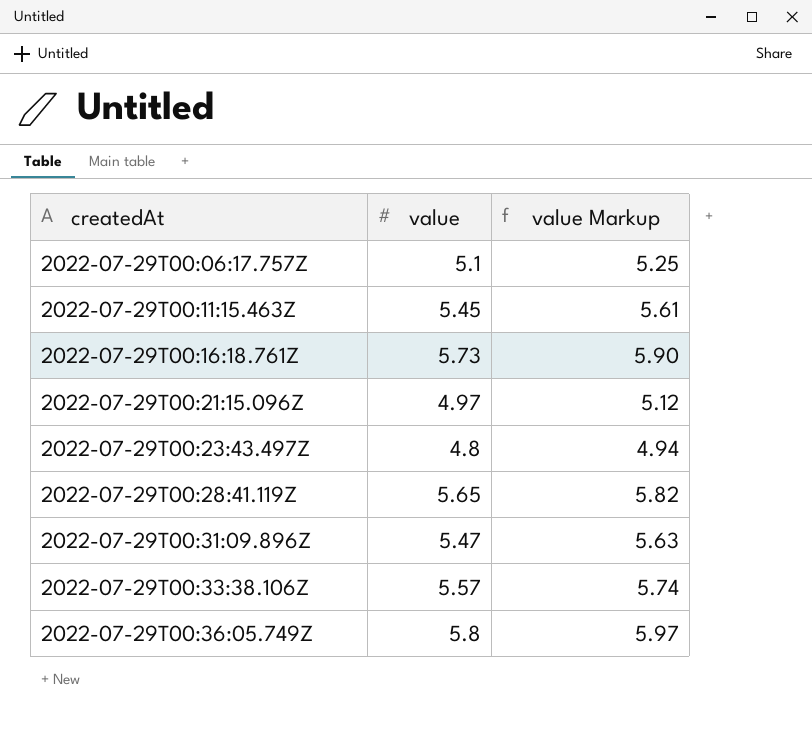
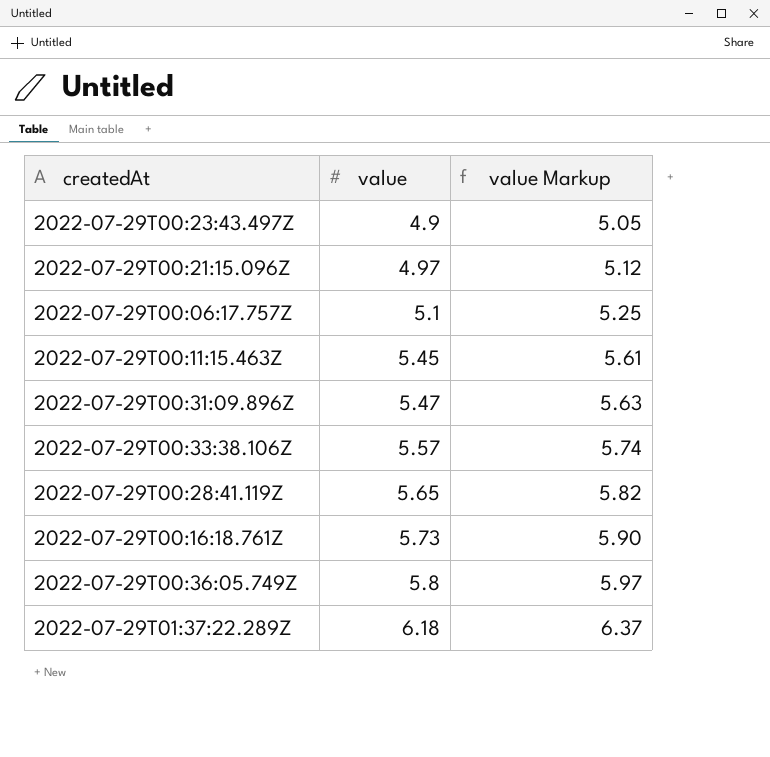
row order: createdAt ascending -> value ascending
2022-07-29T00:23:43.497Z | value: 4.8 -> 4.9
2022-07-29T00:23:43.497Z | value Markup: 4.94 -> 5.05
row 2022-07-29T01:37:22.289Z: none -> 6.18 | 6.37

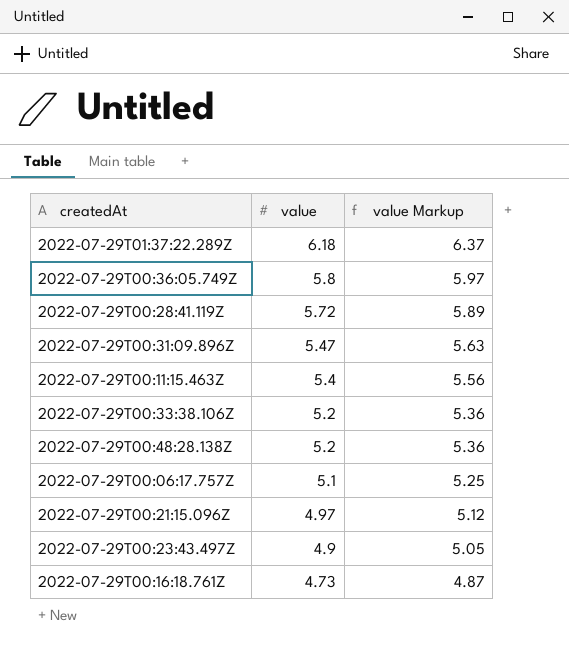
row order: value ascending -> value descending
2022-07-29T00:28:41.119Z | value: 5.65 -> 5.72
2022-07-29T00:28:41.119Z | value Markup: 5.82 -> 5.89
2022-07-29T00:11:15.463Z | value: 5.45 -> 5.4
2022-07-29T00:11:15.463Z | value Markup: 5.61 -> 5.56
2022-07-29T00:33:38.106Z | value: 5.57 -> 5.2
2022-07-29T00:33:38.106Z | value Markup: 5.74 -> 5.36
row 2022-07-29T00:48:28.138Z: none -> 5.2 | 5.36
2022-07-29T00:16:18.761Z | value: 5.73 -> 4.73
2022-07-29T00:16:18.761Z | value Markup: 5.90 -> 4.87

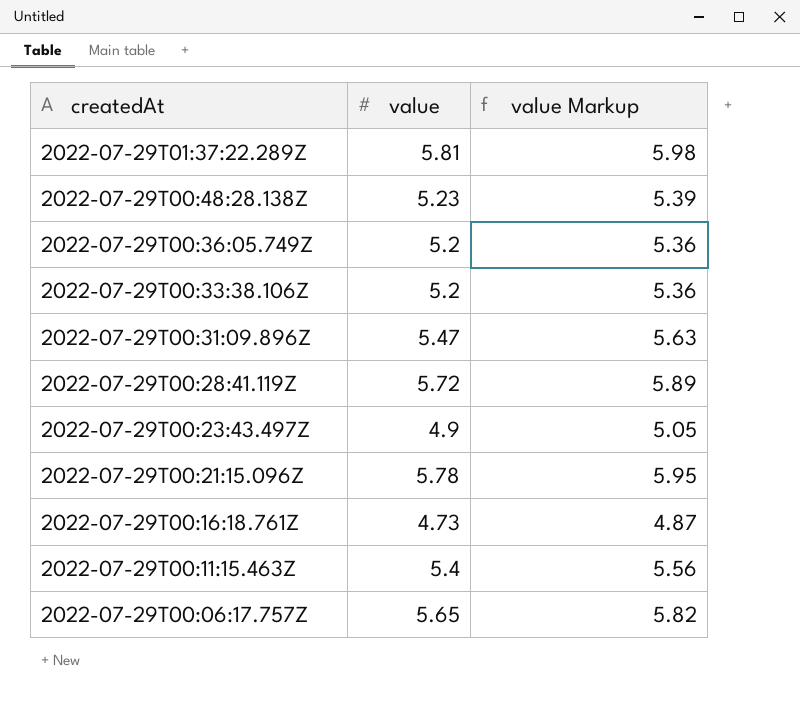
row order: value descending -> createdAt descending
2022-07-29T01:37:22.289Z | value: 6.18 -> 5.81
2022-07-29T01:37:22.289Z | value Markup: 6.37 -> 5.98
2022-07-29T00:48:28.138Z | value: 5.2 -> 5.23
2022-07-29T00:48:28.138Z | value Markup: 5.36 -> 5.39
2022-07-29T00:36:05.749Z | value: 5.8 -> 5.2
2022-07-29T00:36:05.749Z | value Markup: 5.97 -> 5.36
2022-07-29T00:21:15.096Z | value: 4.97 -> 5.78
2022-07-29T00:21:15.096Z | value Markup: 5.12 -> 5.95
2022-07-29T00:06:17.757Z | value: 5.1 -> 5.65
2022-07-29T00:06:17.757Z | value Markup: 5.25 -> 5.82

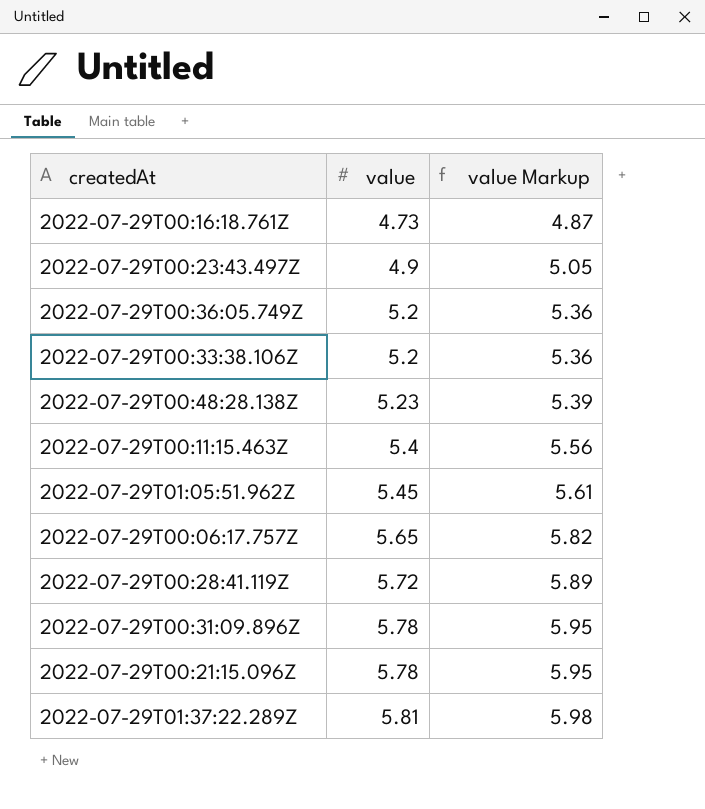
row order: createdAt descending -> value ascending
row 2022-07-29T01:05:51.962Z: none -> 5.45 | 5.61
2022-07-29T00:31:09.896Z | value: 5.47 -> 5.78
2022-07-29T00:31:09.896Z | value Markup: 5.63 -> 5.95

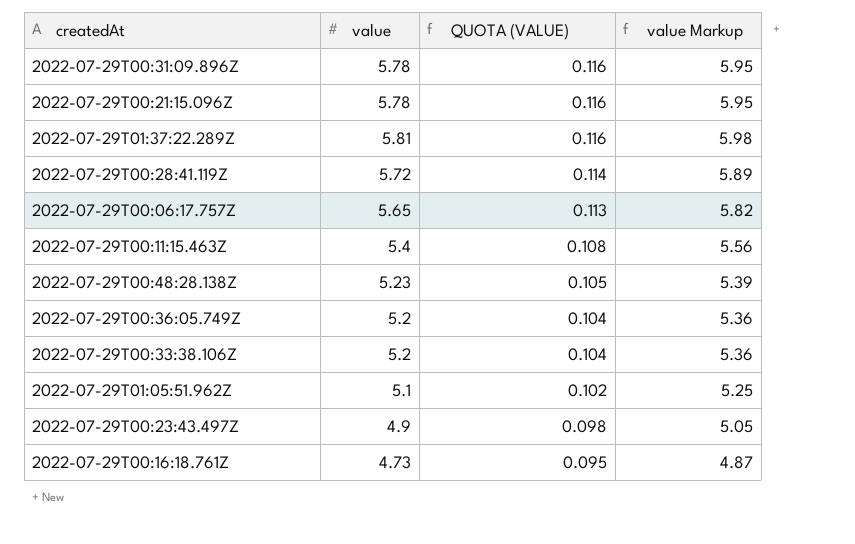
row order: value ascending -> QUOTA (VALUE) descending
column QUOTA (VALUE) | formula: none -> [value] * 0.02
2022-07-29T01:05:51.962Z | value: 5.45 -> 5.1
2022-07-29T01:05:51.962Z | value Markup: 5.61 -> 5.25

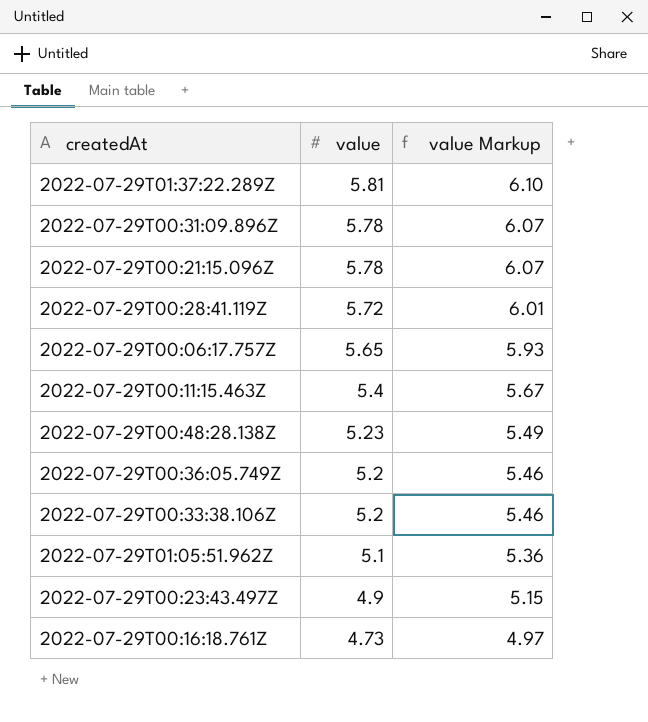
row order: QUOTA (VALUE) descending -> value descending
column QUOTA (VALUE) | formula: [value] * 0.02 -> none
column value Markup | formula: [value] * 1.03 -> [value] * 1.05

